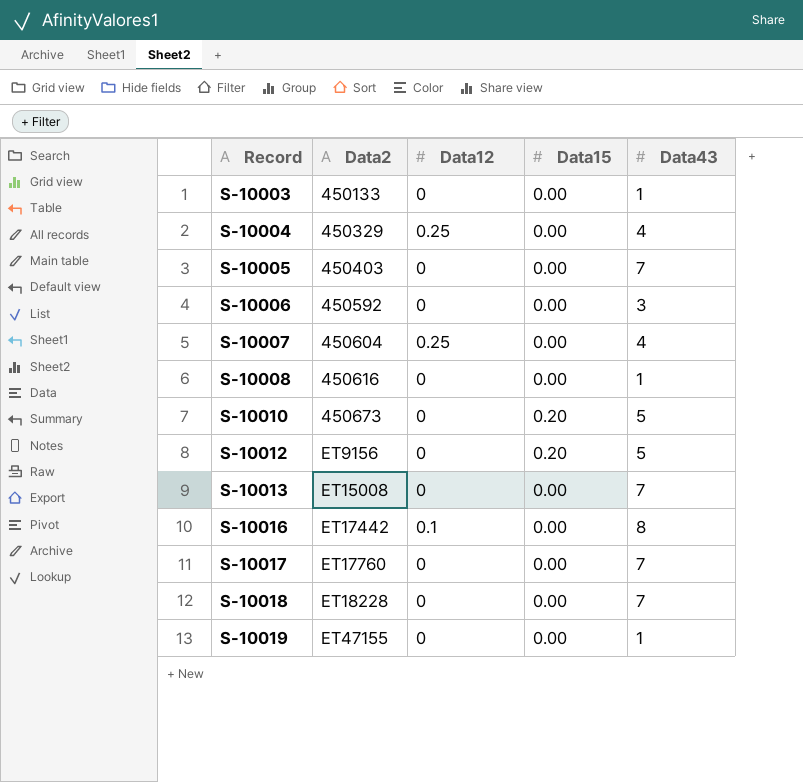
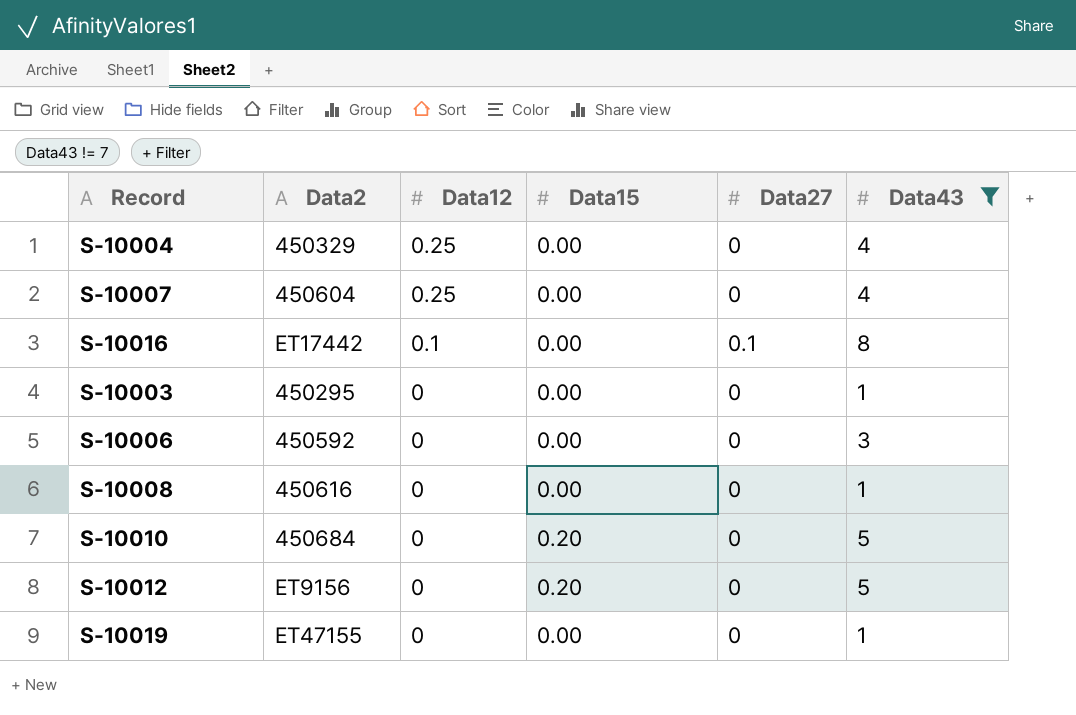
filter: none -> Data43 != 7
row order: Record ascending -> Data12 descending
column Data27 | position: none -> 5
S-10003 | Data2: 450133 -> 450295
S-10010 | Data2: 450673 -> 450684

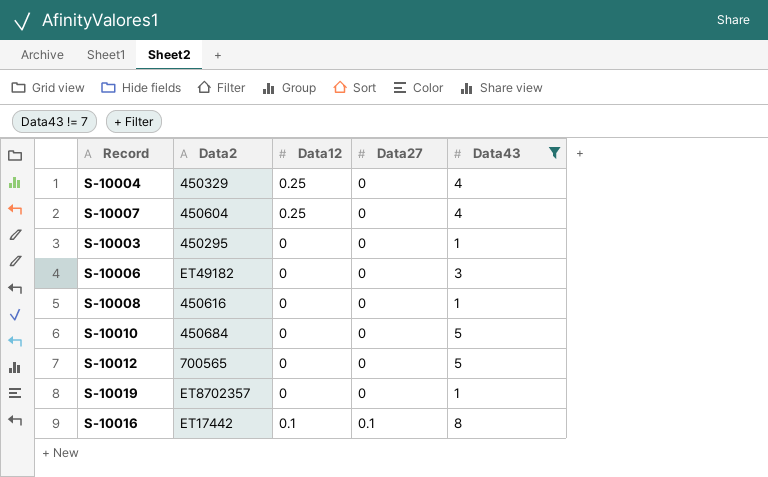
row order: Data12 descending -> Data27 ascending
column Data15 | position: 4 -> none
S-10006 | Data2: 450592 -> ET49182
S-10012 | Data2: ET9156 -> 700565
S-10019 | Data2: ET47155 -> ET8702357

